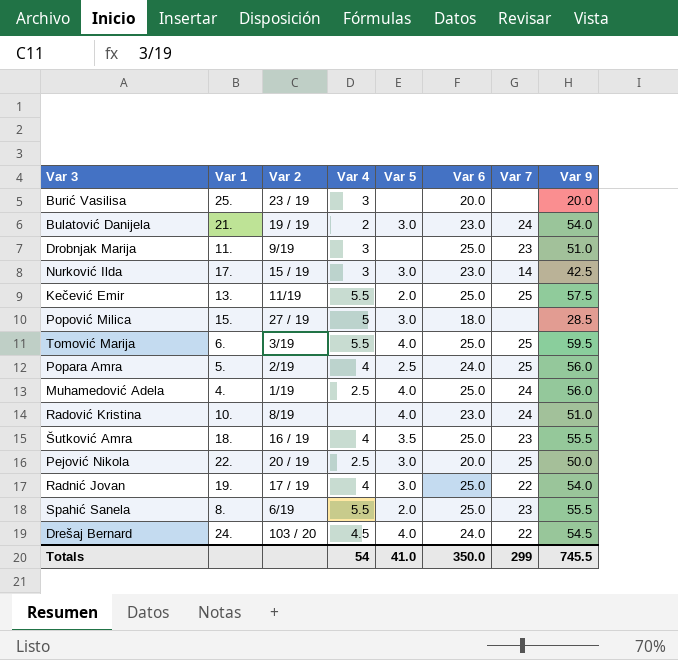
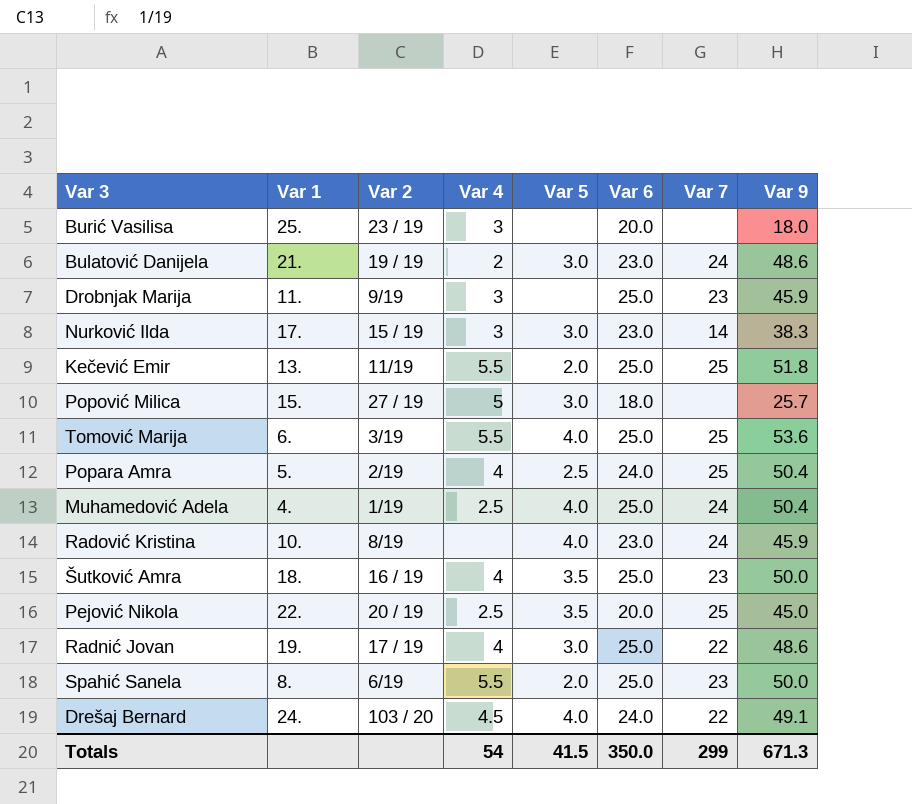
Burić Vasilisa | Var 9: 20.0 -> 18.0
Bulatović Danijela | Var 9: 54.0 -> 48.6
Drobnjak Marija | Var 9: 51.0 -> 45.9
Nurković Ilda | Var 9: 42.5 -> 38.3
Kečević Emir | Var 9: 57.5 -> 51.8
Popović Milica | Var 9: 28.5 -> 25.7
Tomović Marija | Var 9: 59.5 -> 53.6
Popara Amra | Var 9: 56.0 -> 50.4
Muhamedović Adela | Var 9: 56.0 -> 50.4
Radović Kristina | Var 9: 51.0 -> 45.9
Šutković Amra | Var 9: 55.5 -> 50.0
Pejović Nikola | Var 5: 3.0 -> 3.5
Pejović Nikola | Var 9: 50.0 -> 45.0
Radnić Jovan | Var 9: 54.0 -> 48.6
Spahić Sanela | Var 9: 55.5 -> 50.0
Drešaj Bernard | Var 9: 54.5 -> 49.1
Totals | Var 5: 41.0 -> 41.5
Totals | Var 9: 745.5 -> 671.3

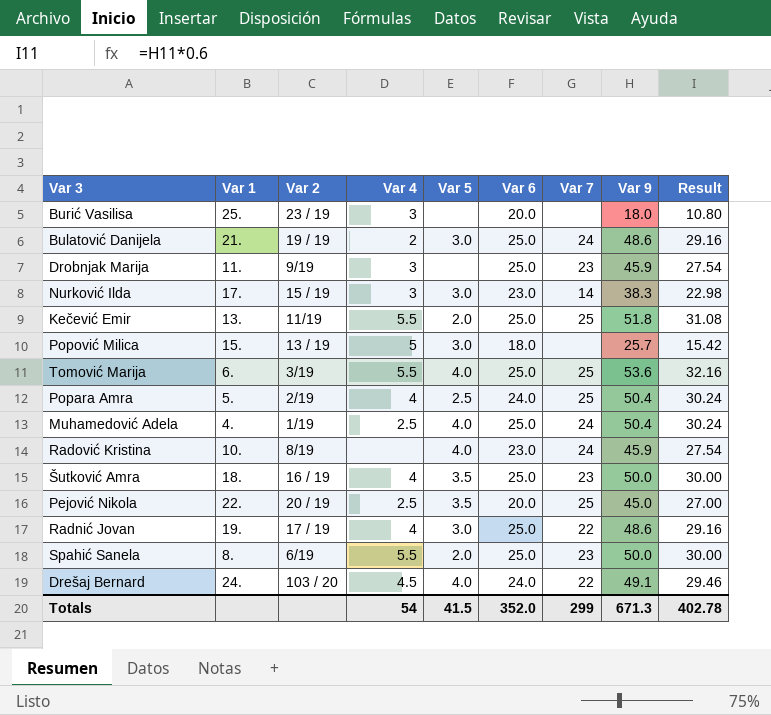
column Result | formula: none -> [Var 9] * 0.6
Bulatović Danijela | Var 6: 23.0 -> 25.0
Popović Milica | Var 2: 27 / 19 -> 13 / 19
Totals | Var 6: 350.0 -> 352.0

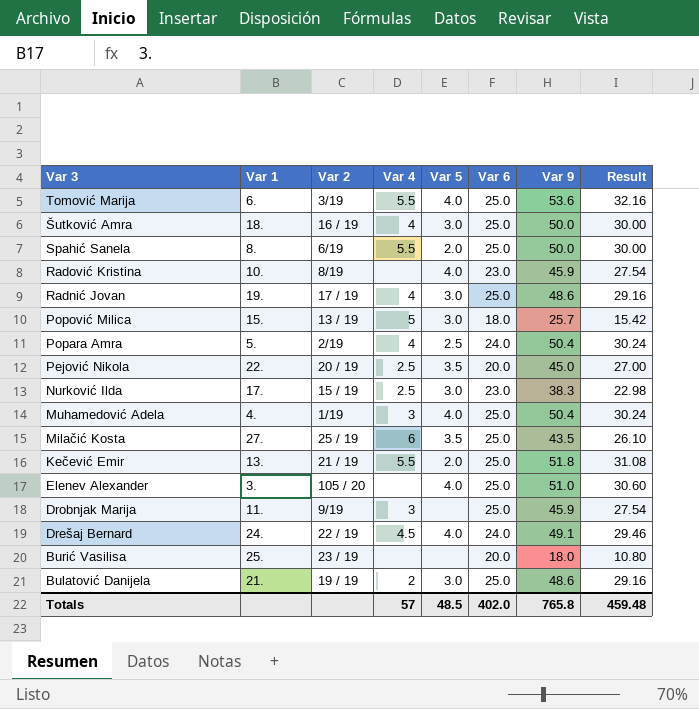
row order: none -> Var 3 descending
column Var 7 | position: 7 -> none
Šutković Amra | Var 5: 3.5 -> 3.0
Nurković Ilda | Var 4: 3 -> 2.5
Muhamedović Adela | Var 4: 2.5 -> 3
row Milačić Kosta: none -> 27. | 25 / 19 | 6 | 3.5 | 25.0 | 43.5 | 26.10
Kečević Emir | Var 2: 11/19 -> 21 / 19
row Elenev Alexander: none -> 3. | 105 / 20 | none | 4.0 | 25.0 | 51.0 | 30.60
Drešaj Bernard | Var 2: 103 / 20 -> 22 / 19
Burić Vasilisa | Var 4: 3 -> none
Totals | Var 4: 54 -> 57
Totals | Var 5: 41.5 -> 48.5
Totals | Var 6: 352.0 -> 402.0
Totals | Var 9: 671.3 -> 765.8
Totals | Result: 402.78 -> 459.48

